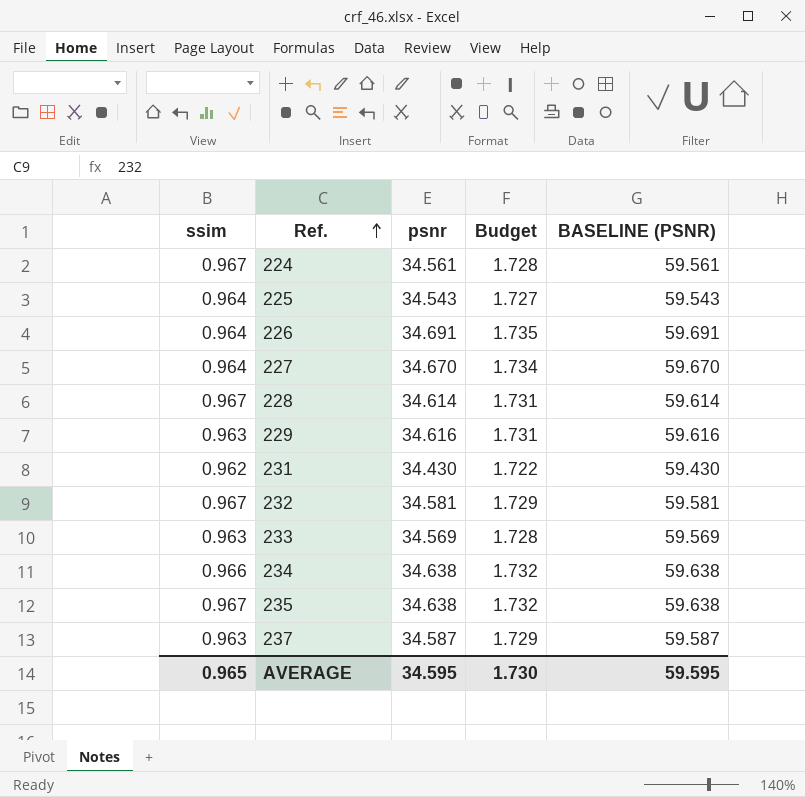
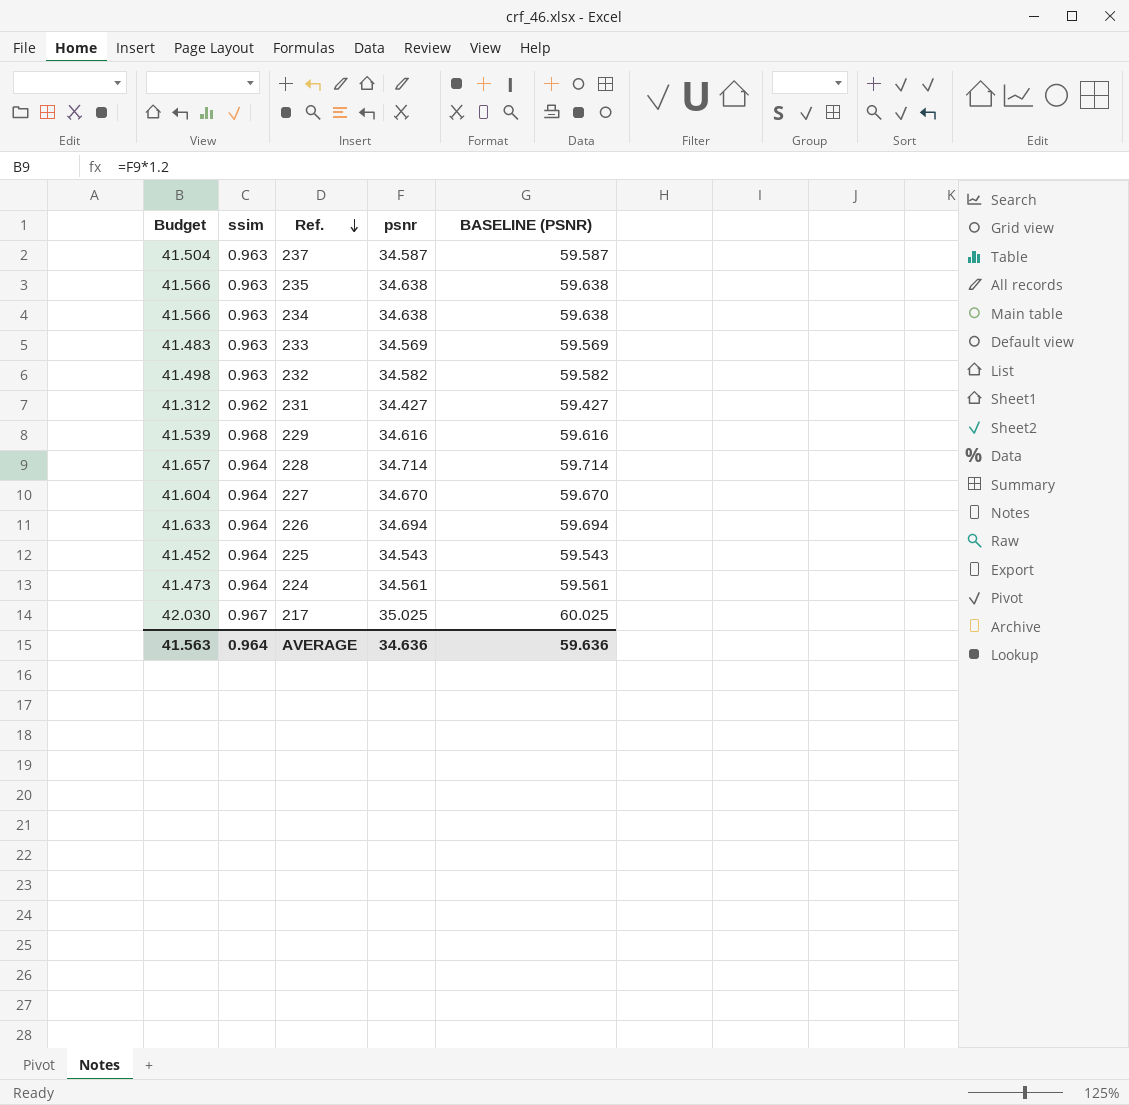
row order: Ref. ascending -> Ref. descending
column Budget | formula: [psnr] * 0.05 -> [psnr] * 1.2
column Budget | position: 4 -> 1
235 | ssim: 0.967 -> 0.963
234 | ssim: 0.966 -> 0.963
232 | ssim: 0.967 -> 0.963
232 | psnr: 34.581 -> 34.582
232 | BASELINE (PSNR): 59.581 -> 59.582
231 | psnr: 34.430 -> 34.427
231 | BASELINE (PSNR): 59.430 -> 59.427
229 | ssim: 0.963 -> 0.968
228 | ssim: 0.967 -> 0.964
228 | psnr: 34.614 -> 34.714
228 | BASELINE (PSNR): 59.614 -> 59.714
226 | psnr: 34.691 -> 34.694
226 | BASELINE (PSNR): 59.691 -> 59.694
224 | ssim: 0.967 -> 0.964
row 217: none -> 42.030 | 0.967 | 35.025 | 60.025
AVERAGE | Budget: 1.730 -> 41.563
AVERAGE | ssim: 0.965 -> 0.964
AVERAGE | psnr: 34.595 -> 34.636
AVERAGE | BASELINE (PSNR): 59.595 -> 59.636

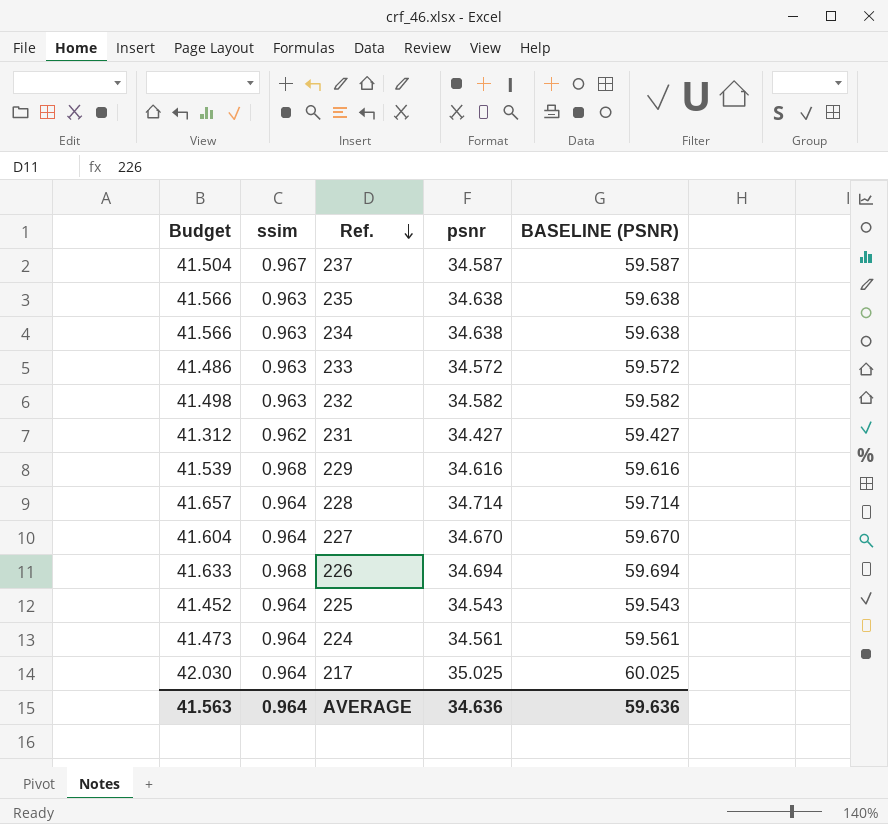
237 | ssim: 0.963 -> 0.967
233 | Budget: 41.483 -> 41.486
233 | psnr: 34.569 -> 34.572
233 | BASELINE (PSNR): 59.569 -> 59.572
226 | ssim: 0.964 -> 0.968
217 | ssim: 0.967 -> 0.964

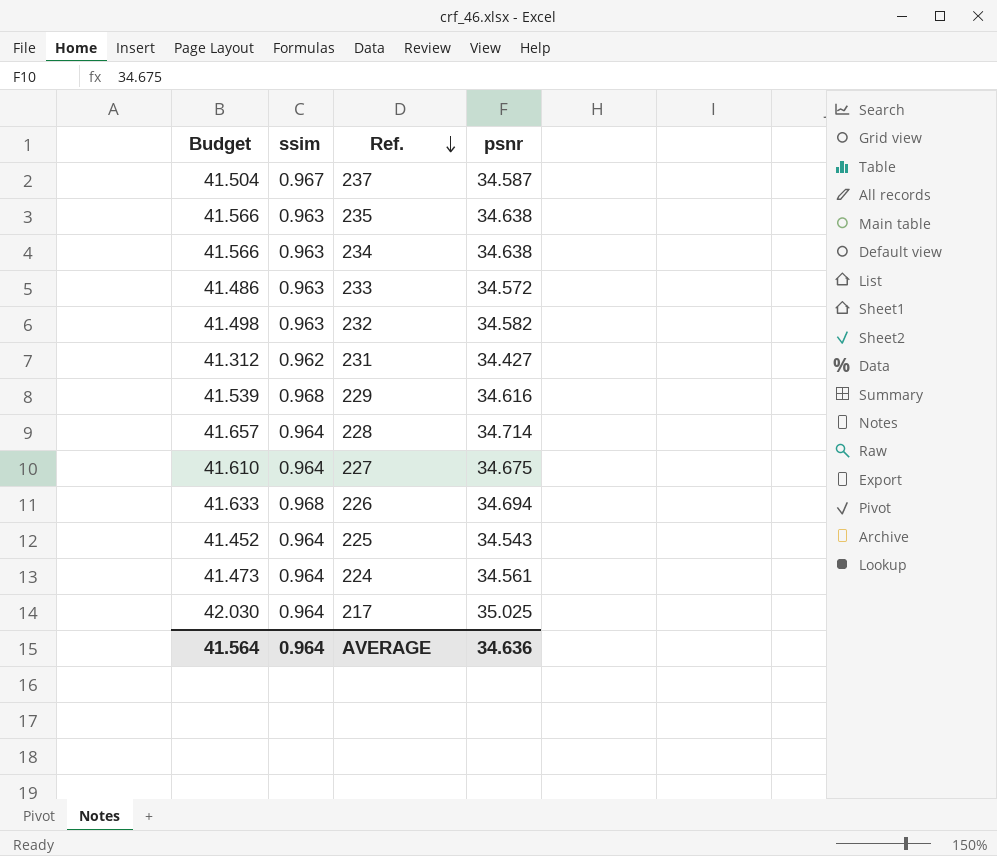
column BASELINE (PSNR) | formula: [psnr] + 25 -> none
227 | Budget: 41.604 -> 41.610
227 | psnr: 34.670 -> 34.675
AVERAGE | Budget: 41.563 -> 41.564

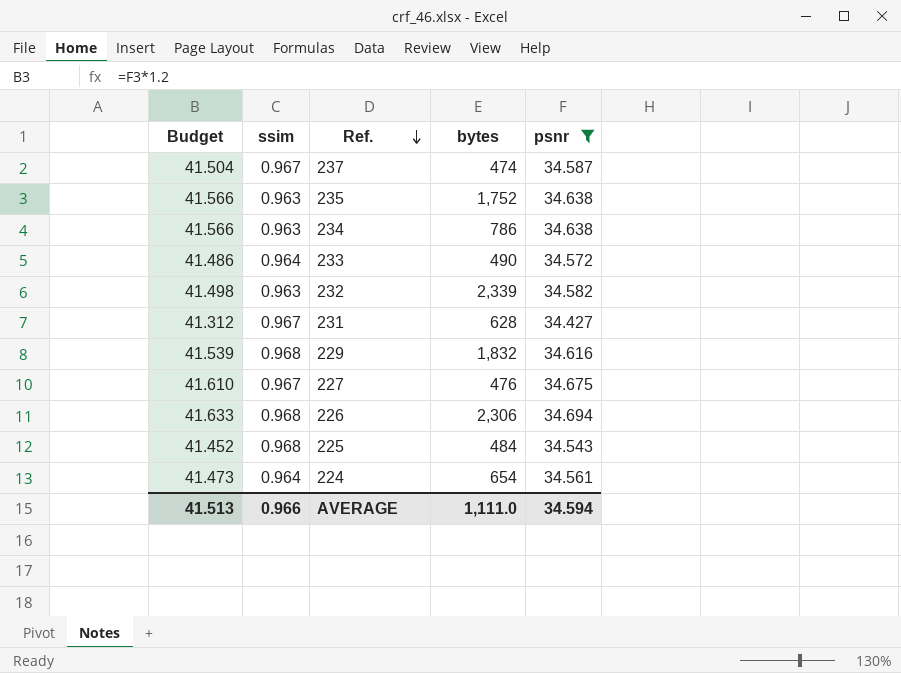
filter: none -> psnr <= 34.694
column bytes | position: none -> 4
233 | ssim: 0.963 -> 0.964
231 | ssim: 0.962 -> 0.967
227 | ssim: 0.964 -> 0.967
225 | ssim: 0.964 -> 0.968
AVERAGE | Budget: 41.564 -> 41.513
AVERAGE | ssim: 0.964 -> 0.966
AVERAGE | psnr: 34.636 -> 34.594

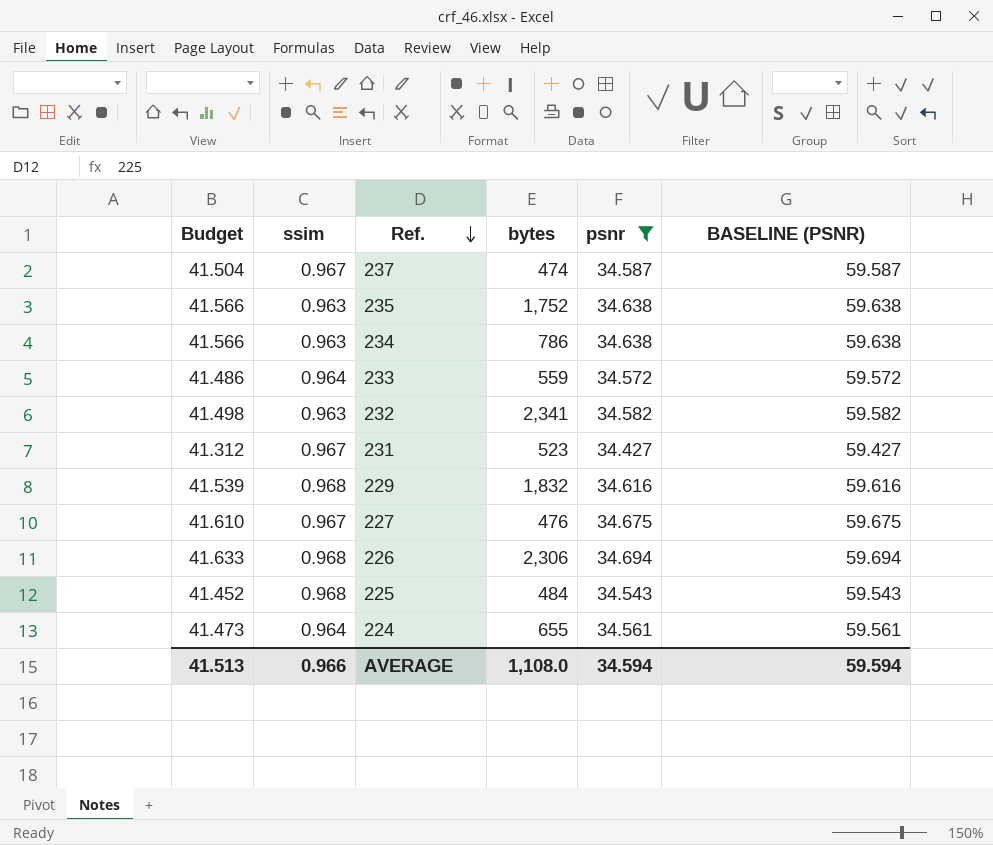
column BASELINE (PSNR) | formula: none -> [psnr] + 25
233 | bytes: 490 -> 559
232 | bytes: 2,339 -> 2,341
231 | bytes: 628 -> 523
224 | bytes: 654 -> 655
AVERAGE | bytes: 1,111.0 -> 1,108.0

